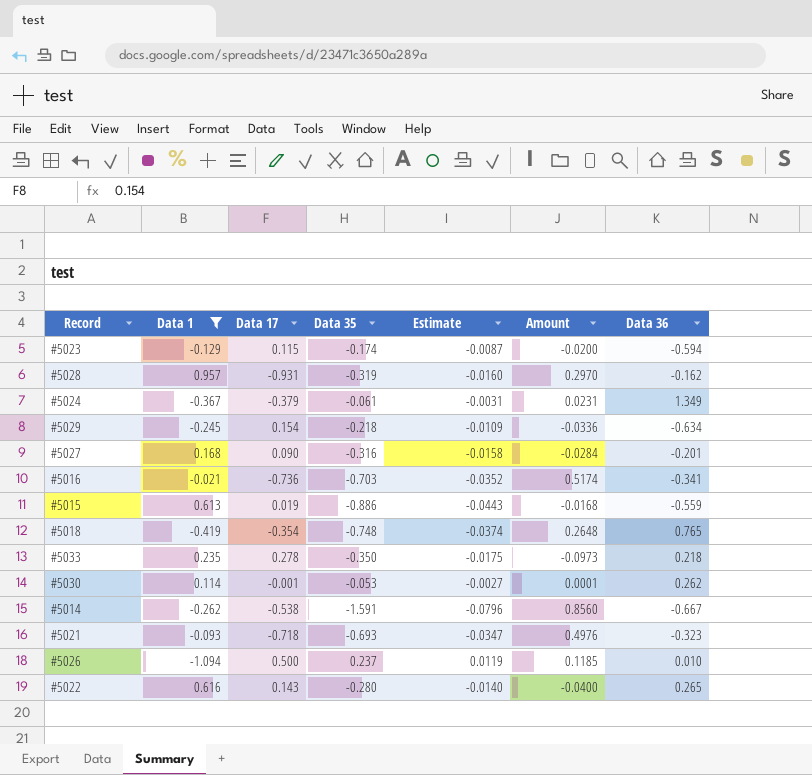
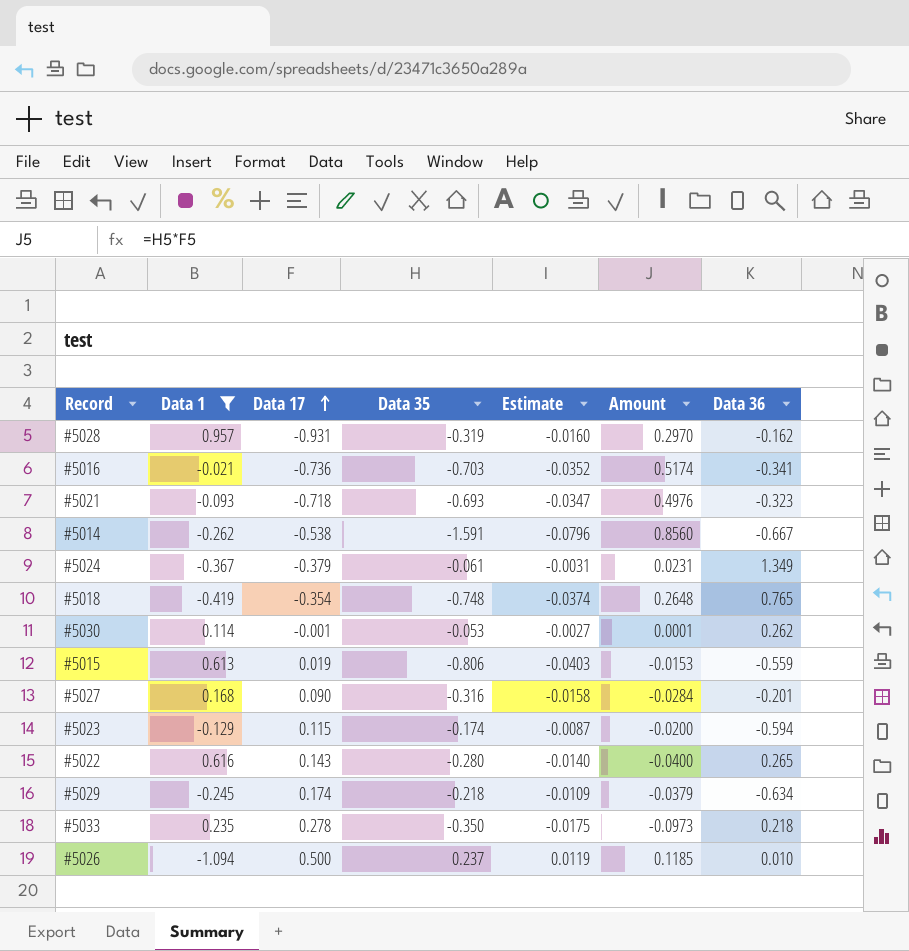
row order: none -> Data 17 ascending
#5015 | Data 35: -0.886 -> -0.806
#5015 | Estimate: -0.0443 -> -0.0403
#5015 | Amount: -0.0168 -> -0.0153
#5029 | Data 17: 0.154 -> 0.174
#5029 | Amount: -0.0336 -> -0.0379

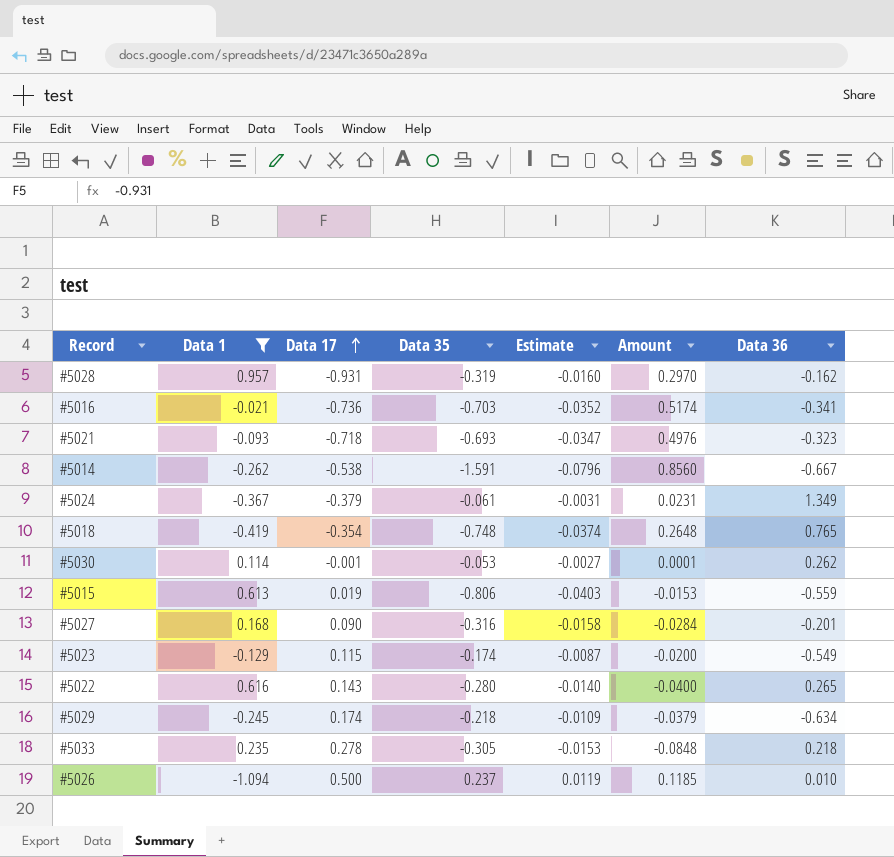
#5023 | Data 36: -0.594 -> -0.549
#5033 | Data 35: -0.350 -> -0.305
#5033 | Estimate: -0.0175 -> -0.0153
#5033 | Amount: -0.0973 -> -0.0848

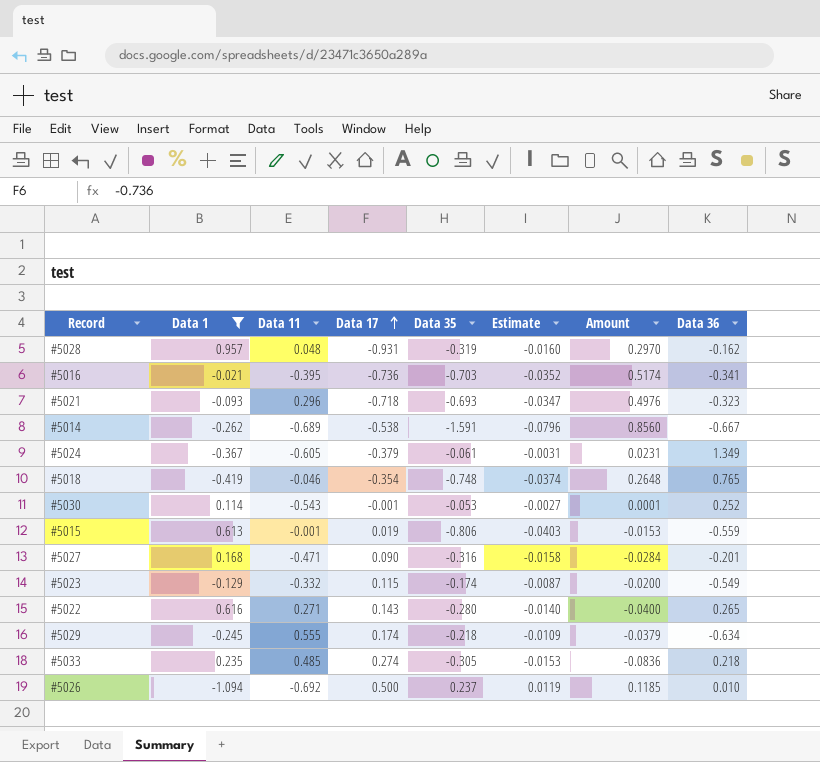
column Data 11 | position: none -> 3
#5030 | Data 36: 0.262 -> 0.252
#5033 | Data 17: 0.278 -> 0.274
#5033 | Amount: -0.0848 -> -0.0836

